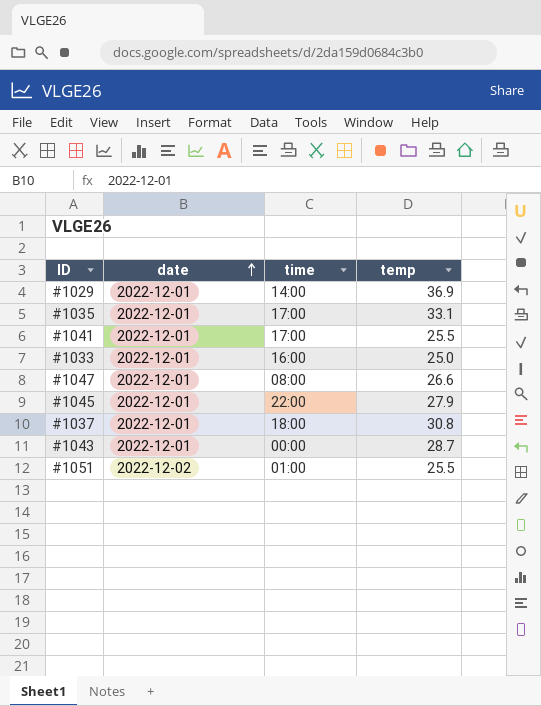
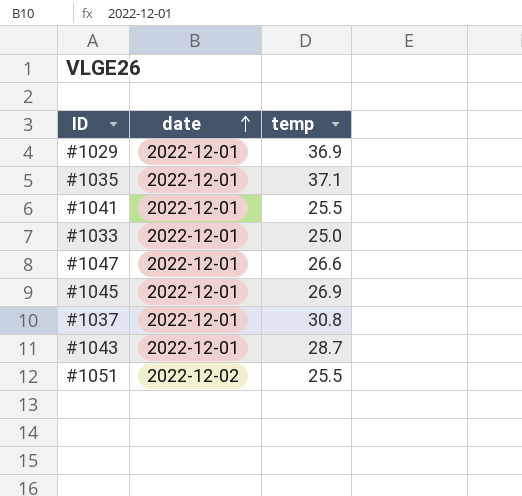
column time | position: 3 -> none
#1035 | temp: 33.1 -> 37.1
#1045 | temp: 27.9 -> 26.9

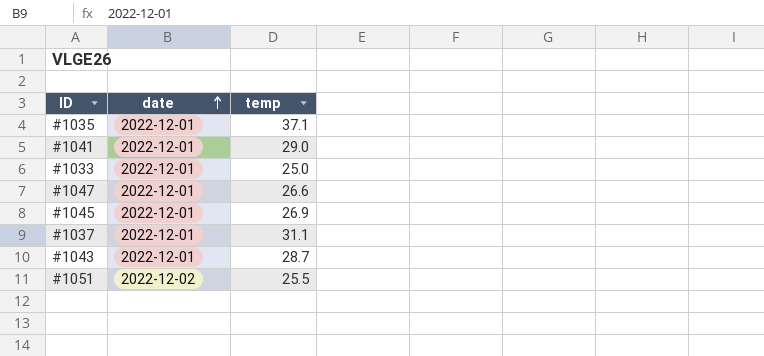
row #1029: 2022-12-01 | 36.9 -> none
#1041 | temp: 25.5 -> 29.0
#1037 | temp: 30.8 -> 31.1

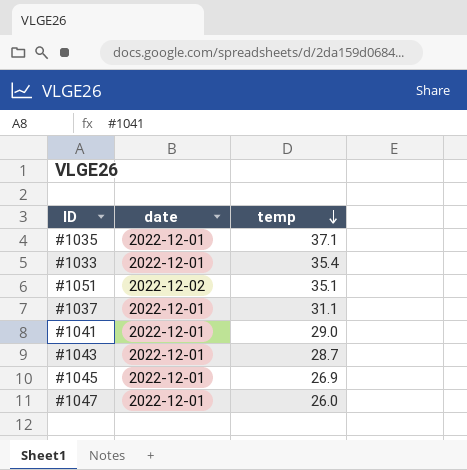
row order: date ascending -> temp descending
#1033 | temp: 25.0 -> 35.4
#1051 | temp: 25.5 -> 35.1
#1047 | temp: 26.6 -> 26.0

